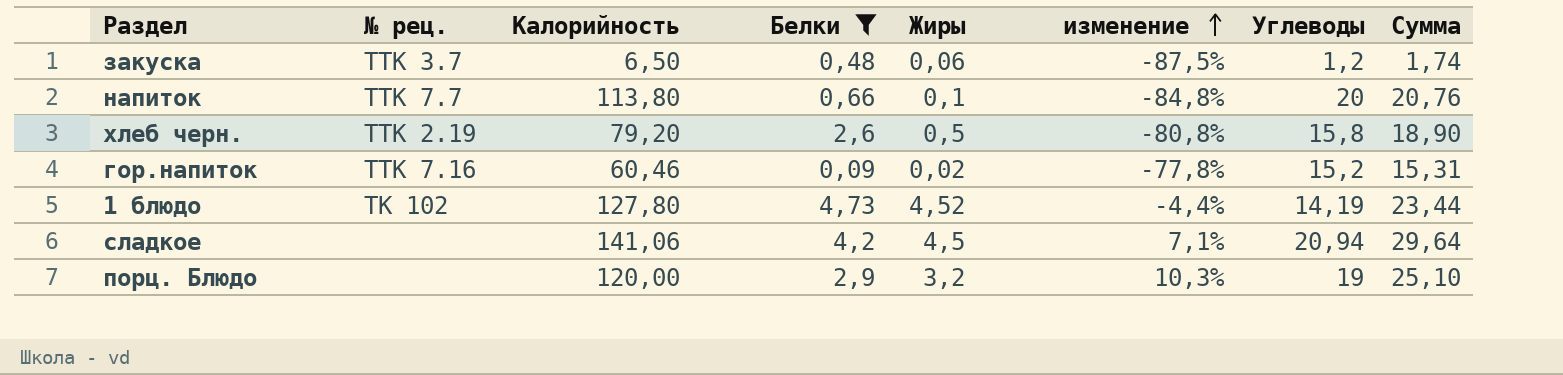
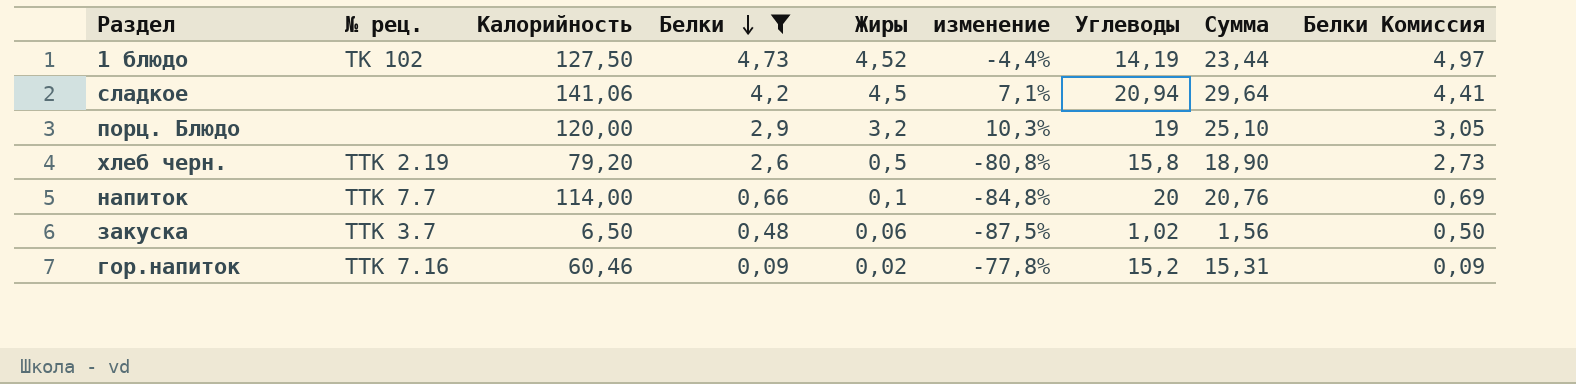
row order: изменение ascending -> Белки descending
column Белки Комиссия | formula: none -> [Белки] * 1,05
1 блюдо | Калорийность: 127,80 -> 127,50
напиток | Калорийность: 113,80 -> 114,00
закуска | Углеводы: 1,2 -> 1,02
закуска | Сумма: 1,74 -> 1,56

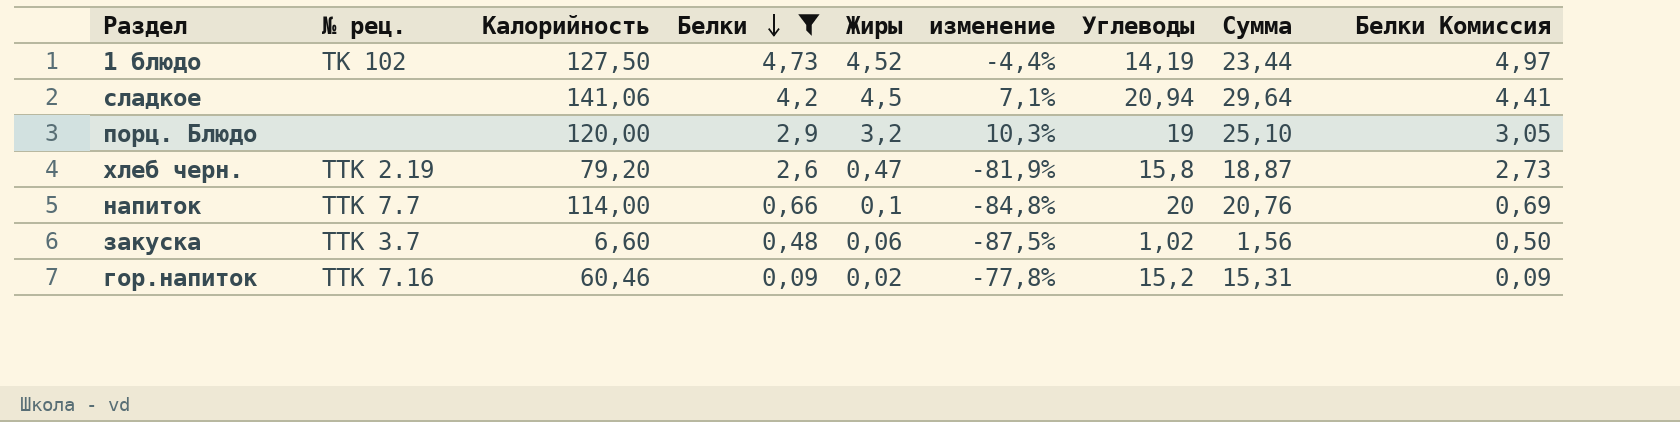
хлеб черн. | Жиры: 0,5 -> 0,47
хлеб черн. | изменение: -80,8% -> -81,9%
хлеб черн. | Сумма: 18,90 -> 18,87
закуска | Калорийность: 6,50 -> 6,60

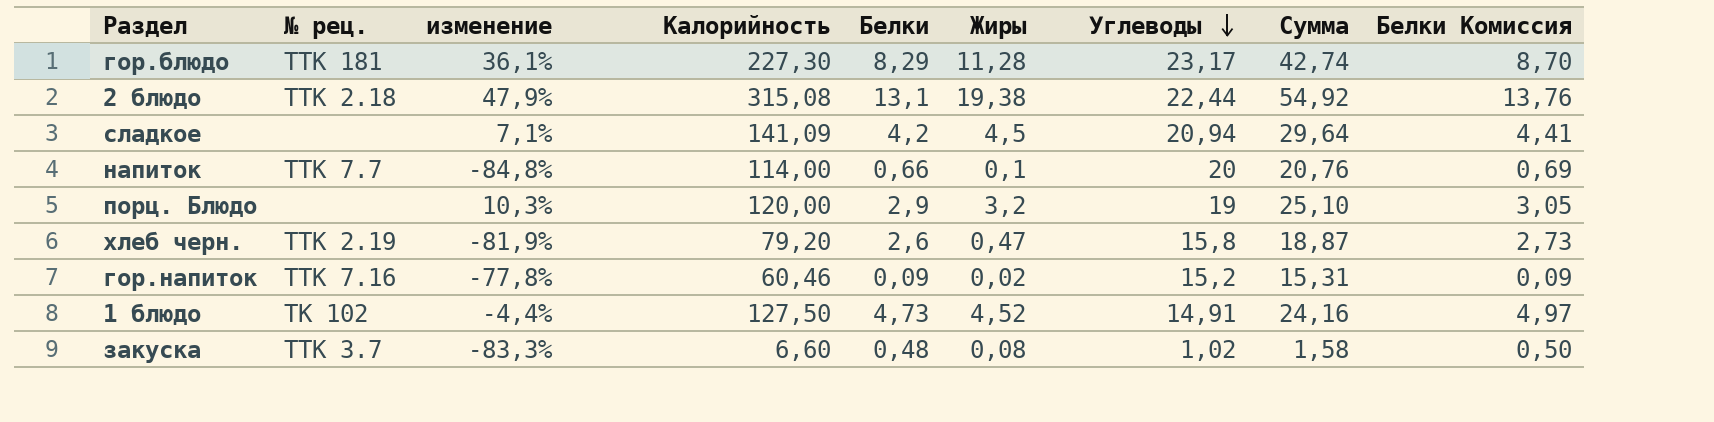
filter: Белки <= 4,73 -> none
row order: Белки descending -> Углеводы descending
column изменение | position: 6 -> 3
сладкое | Калорийность: 141,06 -> 141,09
1 блюдо | Углеводы: 14,19 -> 14,91
1 блюдо | Сумма: 23,44 -> 24,16
закуска | изменение: -87,5% -> -83,3%
закуска | Жиры: 0,06 -> 0,08
закуска | Сумма: 1,56 -> 1,58

